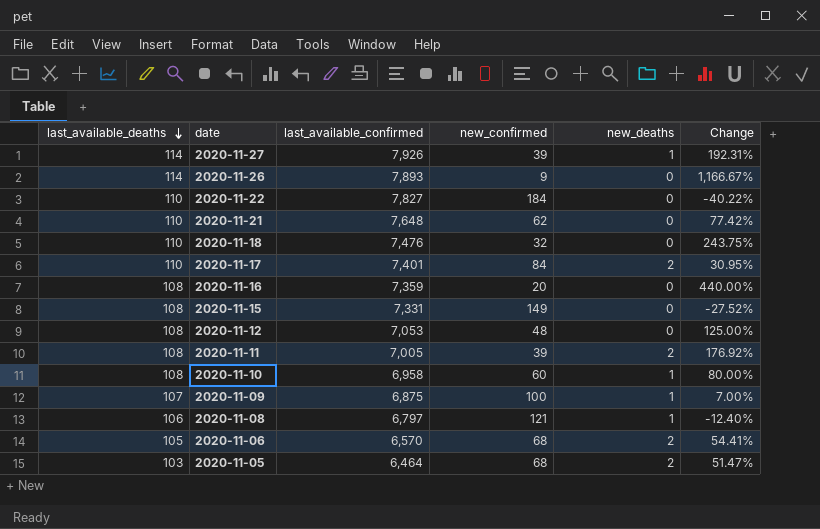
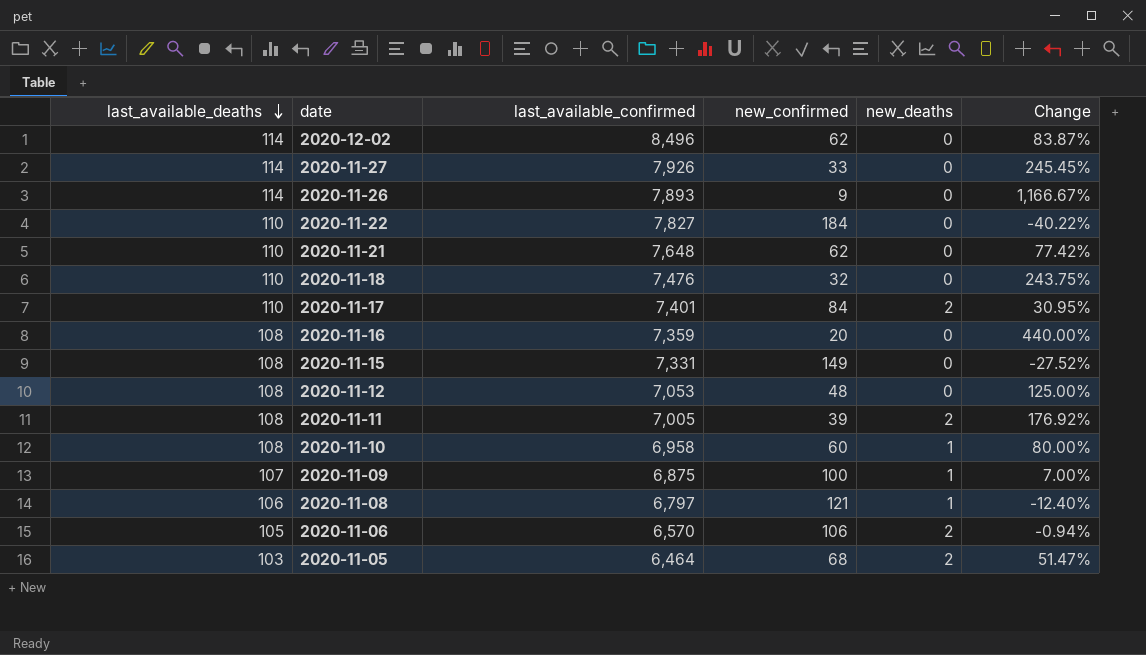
row 2020-12-02: none -> 114 | 8,496 | 62 | 0 | 83.87%
2020-11-27 | new_confirmed: 39 -> 33
2020-11-27 | new_deaths: 1 -> 0
2020-11-27 | Change: 192.31% -> 245.45%
2020-11-06 | new_confirmed: 68 -> 106
2020-11-06 | Change: 54.41% -> -0.94%

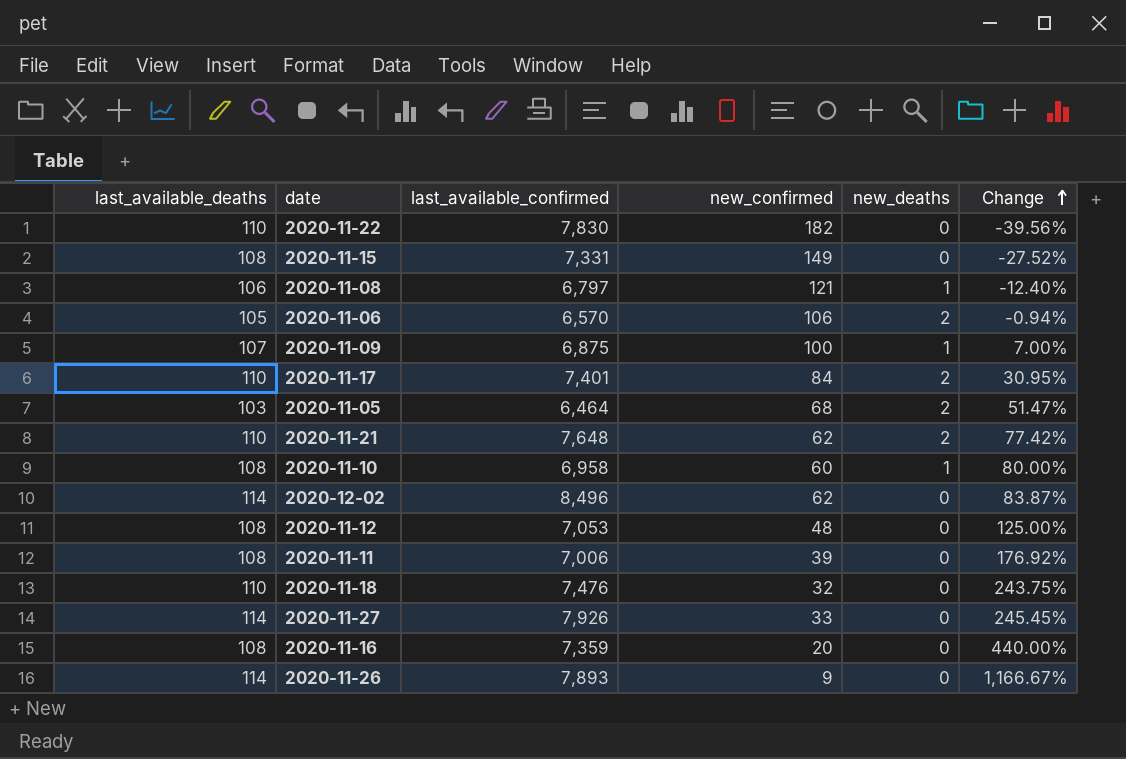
row order: last_available_deaths descending -> Change ascending
2020-11-22 | last_available_confirmed: 7,827 -> 7,830
2020-11-22 | new_confirmed: 184 -> 182
2020-11-22 | Change: -40.22% -> -39.56%
2020-11-21 | new_deaths: 0 -> 2
2020-11-11 | last_available_confirmed: 7,005 -> 7,006
2020-11-11 | new_deaths: 2 -> 0

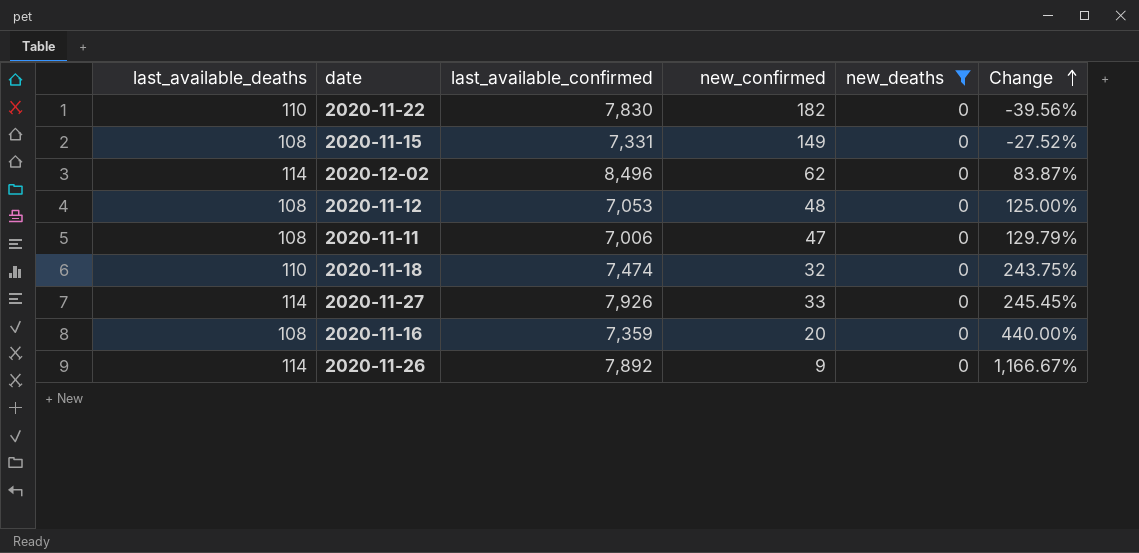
filter: none -> new_deaths = 0
2020-11-11 | new_confirmed: 39 -> 47
2020-11-11 | Change: 176.92% -> 129.79%
2020-11-18 | last_available_confirmed: 7,476 -> 7,474
2020-11-26 | last_available_confirmed: 7,893 -> 7,892

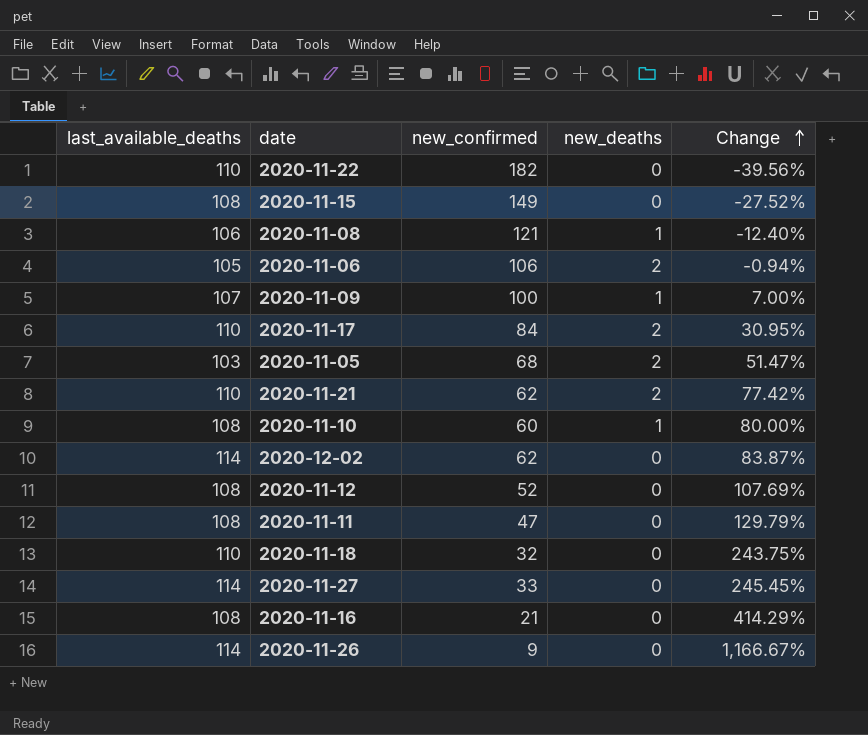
filter: new_deaths = 0 -> none
column last_available_confirmed | position: 3 -> none
2020-11-12 | new_confirmed: 48 -> 52
2020-11-12 | Change: 125.00% -> 107.69%
2020-11-16 | new_confirmed: 20 -> 21
2020-11-16 | Change: 440.00% -> 414.29%

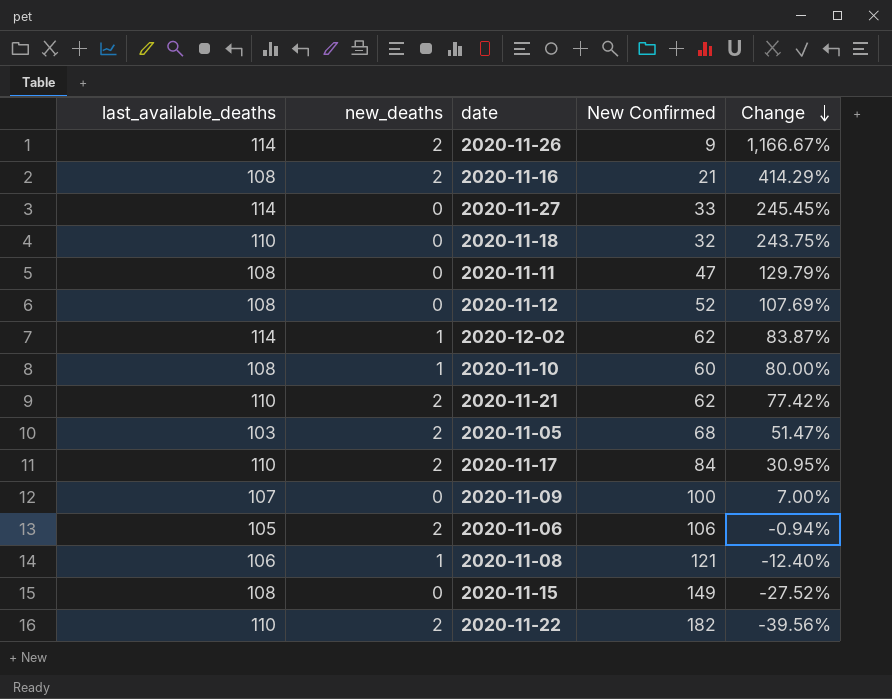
row order: Change ascending -> Change descending
column new_deaths | position: 4 -> 2
column name: new_confirmed -> New Confirmed
2020-11-26 | new_deaths: 0 -> 2
2020-11-16 | new_deaths: 0 -> 2
2020-12-02 | new_deaths: 0 -> 1
2020-11-09 | new_deaths: 1 -> 0
2020-11-22 | new_deaths: 0 -> 2

